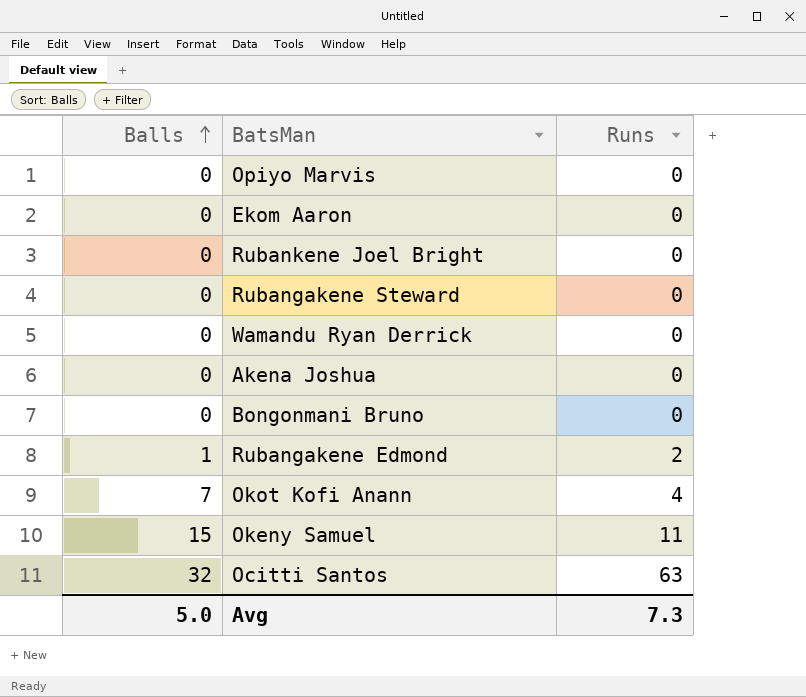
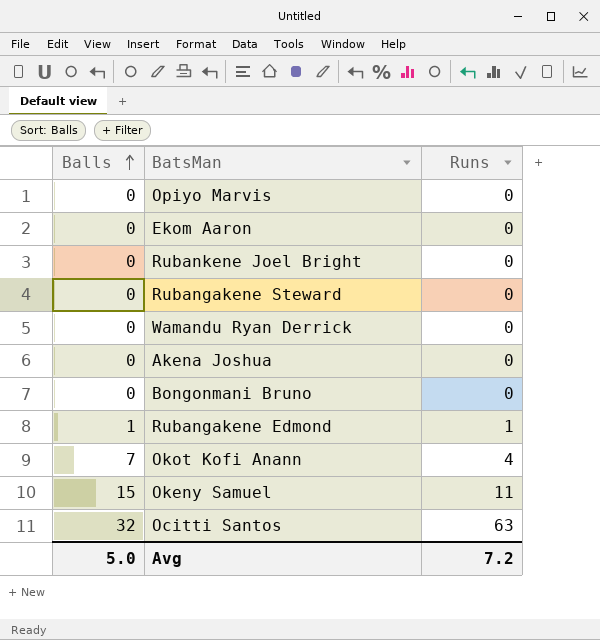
Rubangakene Edmond | Runs: 2 -> 1
Avg | Runs: 7.3 -> 7.2

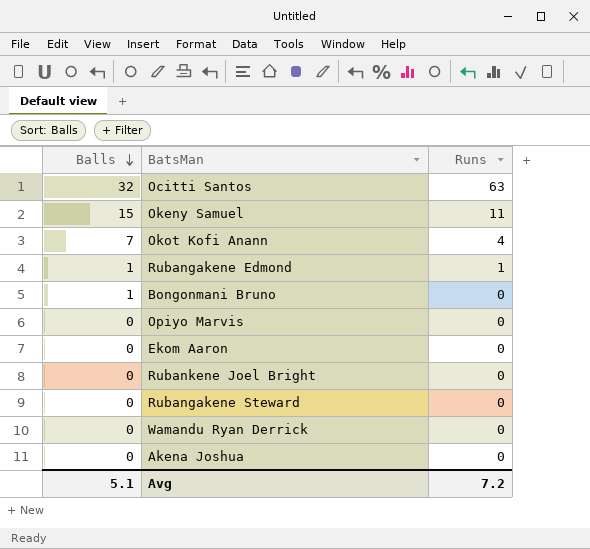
row order: Balls ascending -> Balls descending
Bongonmani Bruno | Balls: 0 -> 1
Avg | Balls: 5.0 -> 5.1

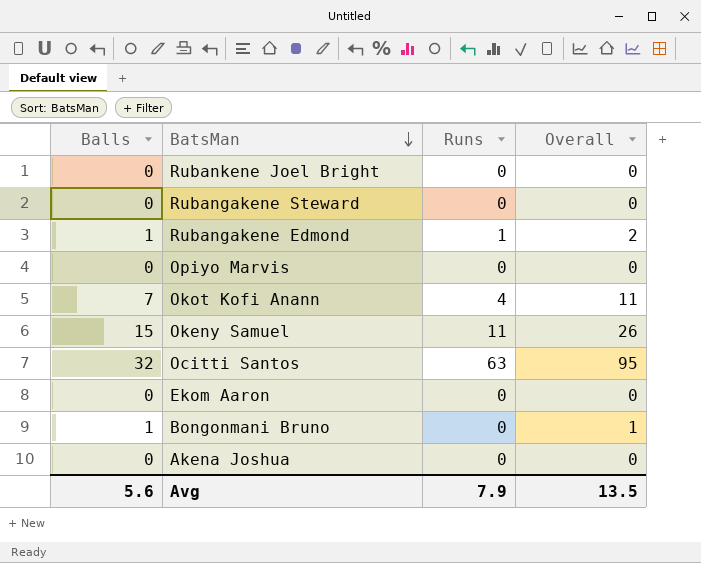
row order: Balls descending -> BatsMan descending
column Overall | formula: none -> [Balls] + [Runs]
row Wamandu Ryan Derrick: 0 | 0 -> none
Avg | Balls: 5.1 -> 5.6
Avg | Runs: 7.2 -> 7.9

